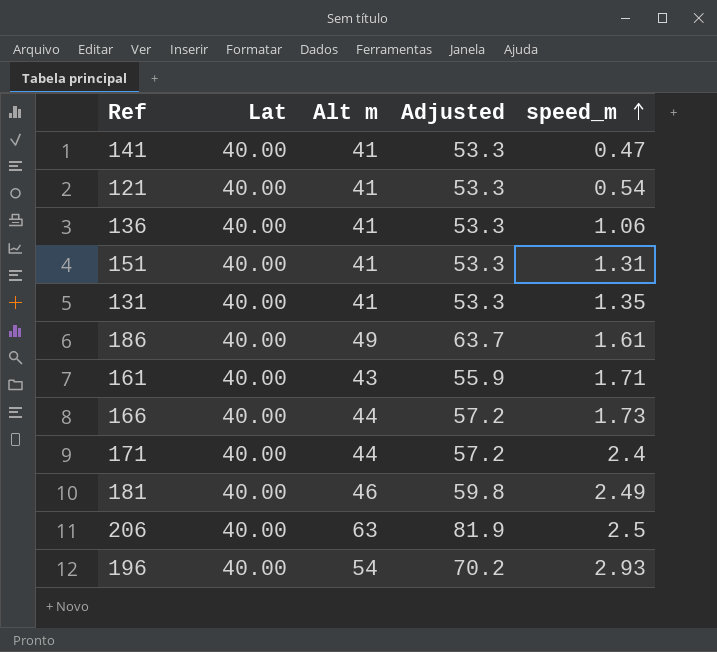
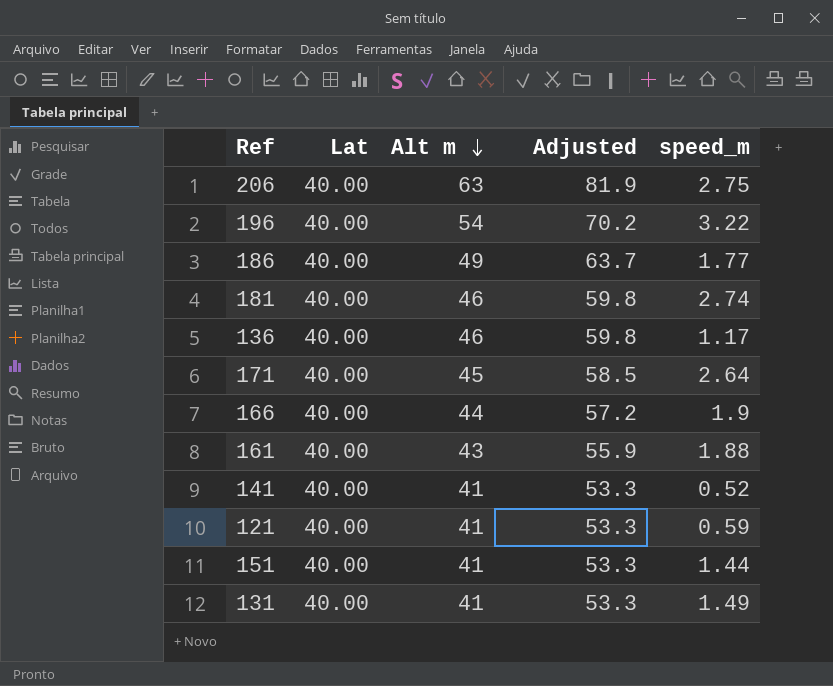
row order: speed_m ascending -> Alt m descending
206 | speed_m: 2.5 -> 2.75
196 | speed_m: 2.93 -> 3.22
186 | speed_m: 1.61 -> 1.77
181 | speed_m: 2.49 -> 2.74
136 | Alt m: 41 -> 46
136 | Adjusted: 53.3 -> 59.8
136 | speed_m: 1.06 -> 1.17
171 | Alt m: 44 -> 45
171 | Adjusted: 57.2 -> 58.5
171 | speed_m: 2.4 -> 2.64
166 | speed_m: 1.73 -> 1.9
161 | speed_m: 1.71 -> 1.88
141 | speed_m: 0.47 -> 0.52
121 | speed_m: 0.54 -> 0.59
151 | speed_m: 1.31 -> 1.44
131 | speed_m: 1.35 -> 1.49

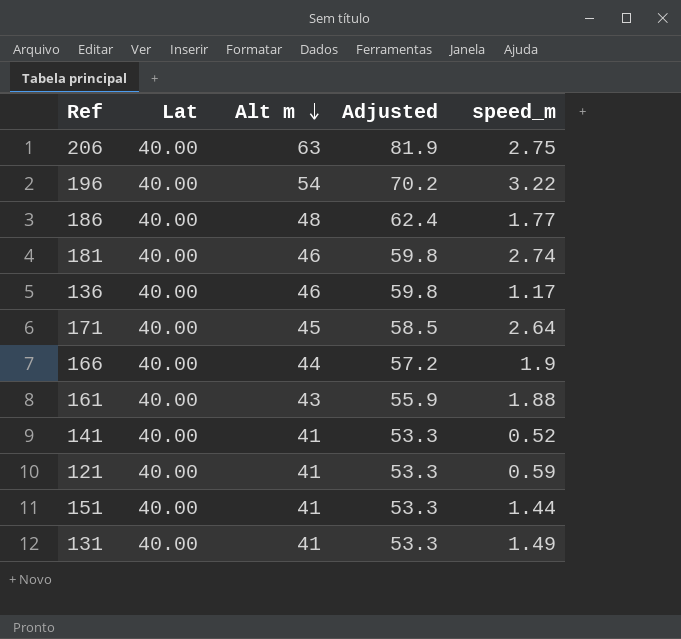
186 | Alt m: 49 -> 48
186 | Adjusted: 63.7 -> 62.4

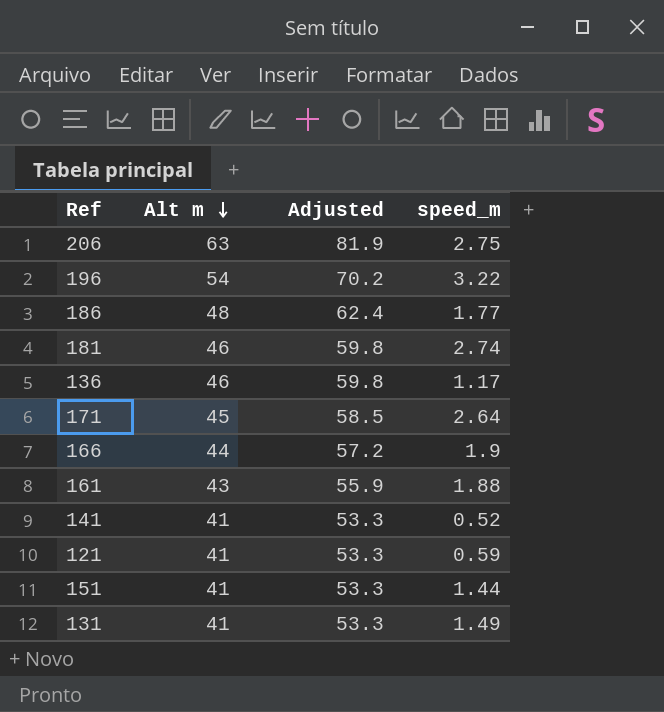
column Lat | position: 2 -> none

